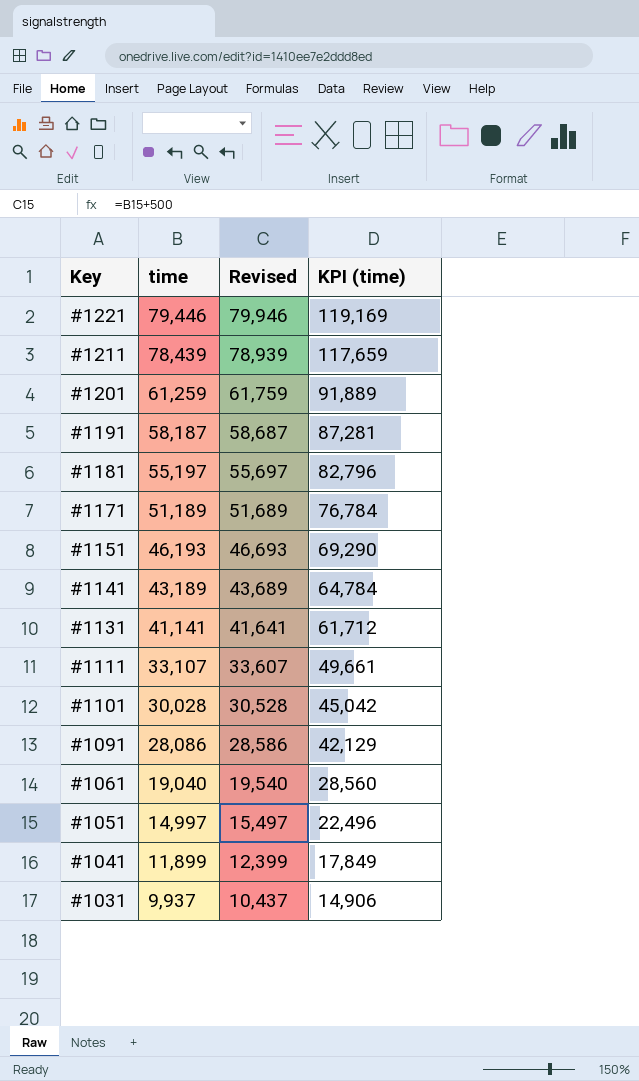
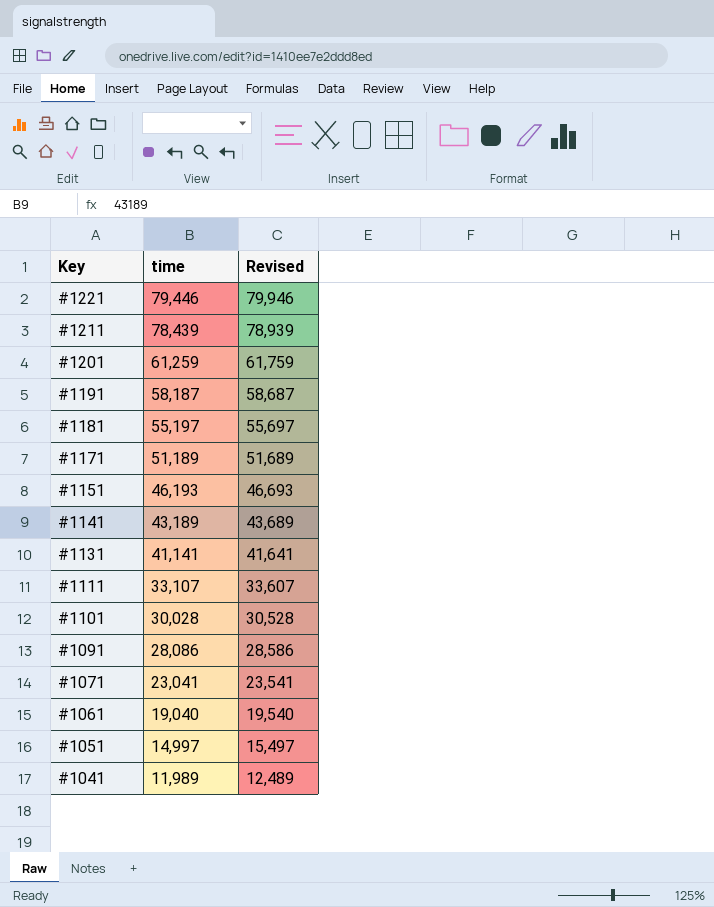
column KPI (time) | formula: [time] * 1.5 -> none
row #1031: 9,937 | 10,437 | 14,906 -> none
row #1071: none -> 23,041 | 23,541
#1041 | time: 11,899 -> 11,989
#1041 | Revised: 12,399 -> 12,489

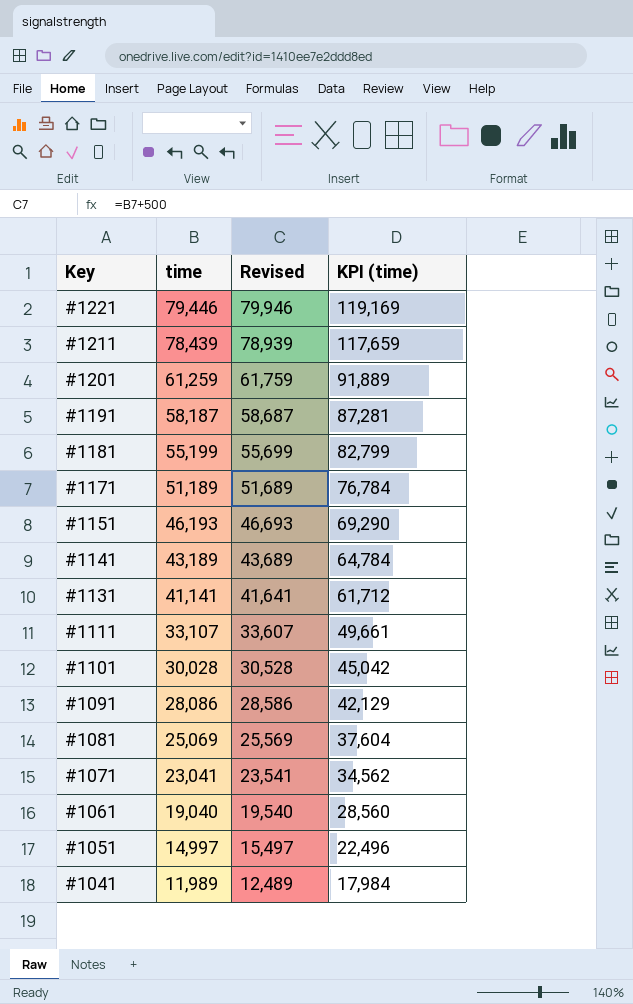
column KPI (time) | formula: none -> [time] * 1.5
#1181 | time: 55,197 -> 55,199
#1181 | Revised: 55,697 -> 55,699
row #1081: none -> 25,069 | 25,569 | 37,604

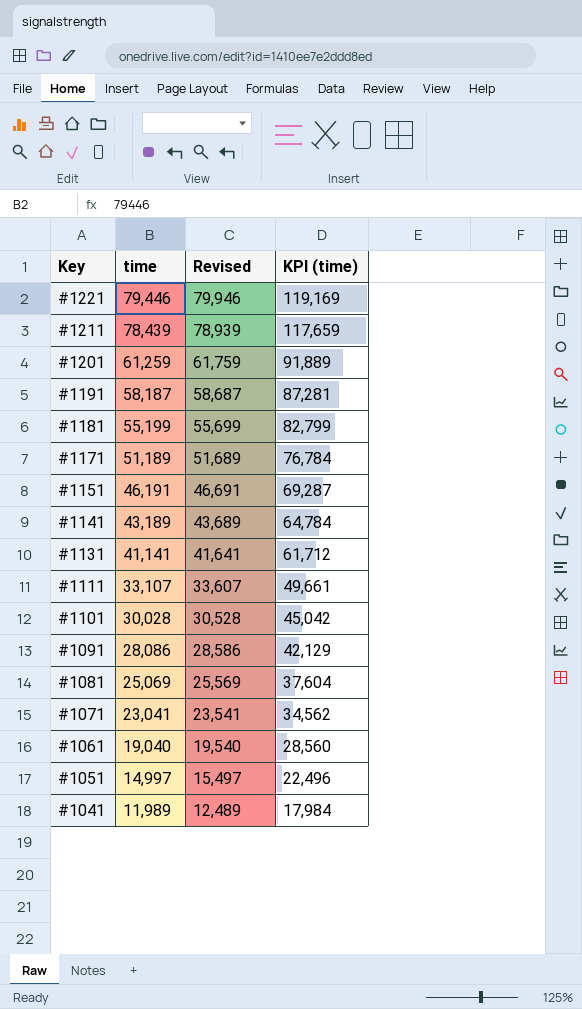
#1151 | time: 46,193 -> 46,191
#1151 | Revised: 46,693 -> 46,691
#1151 | KPI (time): 69,290 -> 69,287

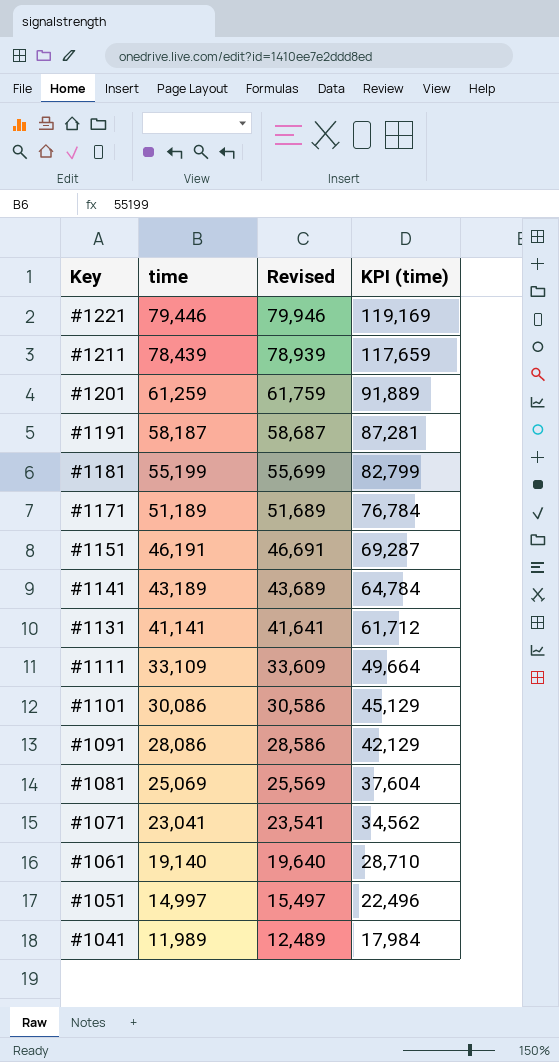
#1111 | time: 33,107 -> 33,109
#1111 | Revised: 33,607 -> 33,609
#1111 | KPI (time): 49,661 -> 49,664
#1101 | time: 30,028 -> 30,086
#1101 | Revised: 30,528 -> 30,586
#1101 | KPI (time): 45,042 -> 45,129
#1061 | time: 19,040 -> 19,140
#1061 | Revised: 19,540 -> 19,640
#1061 | KPI (time): 28,560 -> 28,710

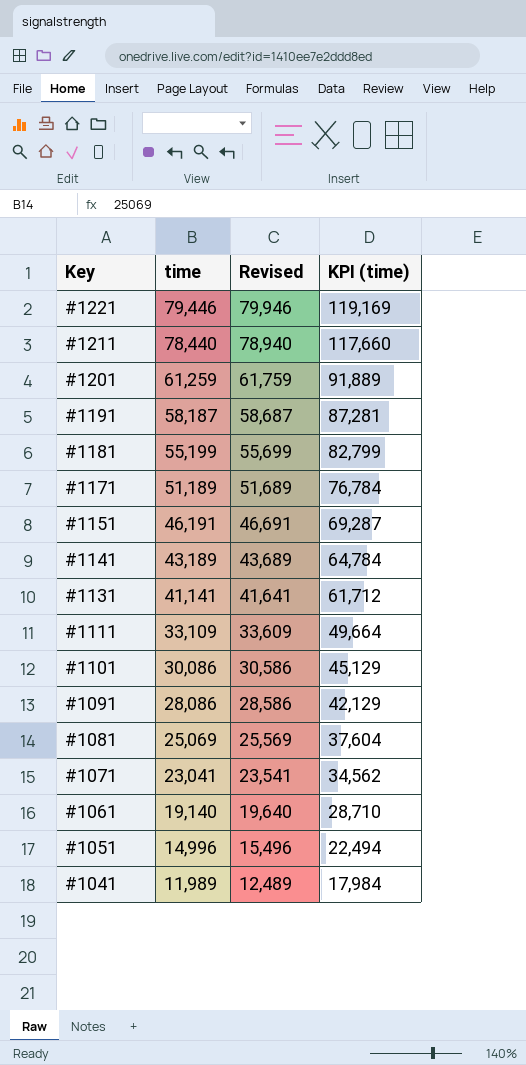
#1211 | time: 78,439 -> 78,440
#1211 | Revised: 78,939 -> 78,940
#1211 | KPI (time): 117,659 -> 117,660
#1051 | time: 14,997 -> 14,996
#1051 | Revised: 15,497 -> 15,496
#1051 | KPI (time): 22,496 -> 22,494

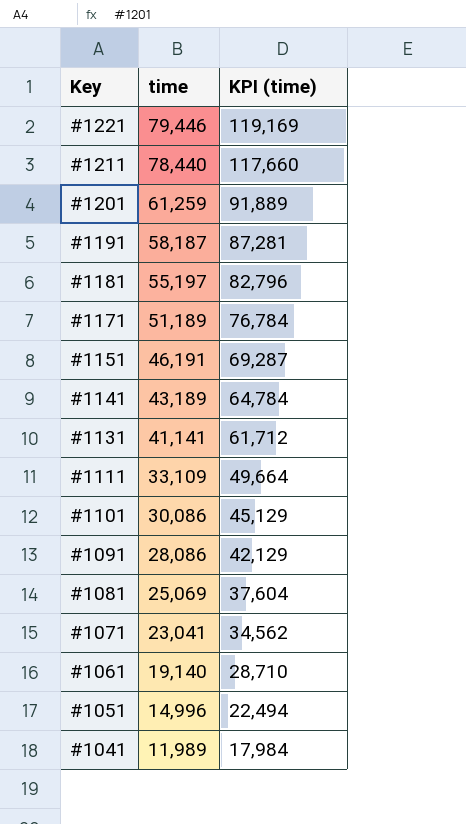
column Revised | formula: [time] + 500 -> none
#1181 | time: 55,199 -> 55,197
#1181 | KPI (time): 82,799 -> 82,796

